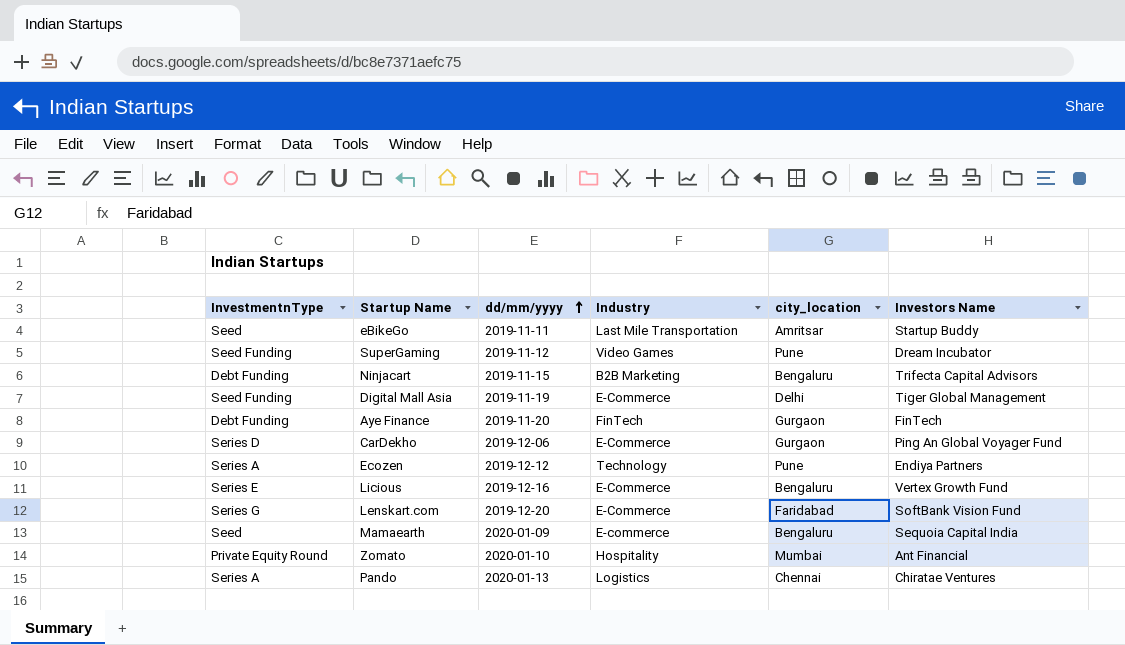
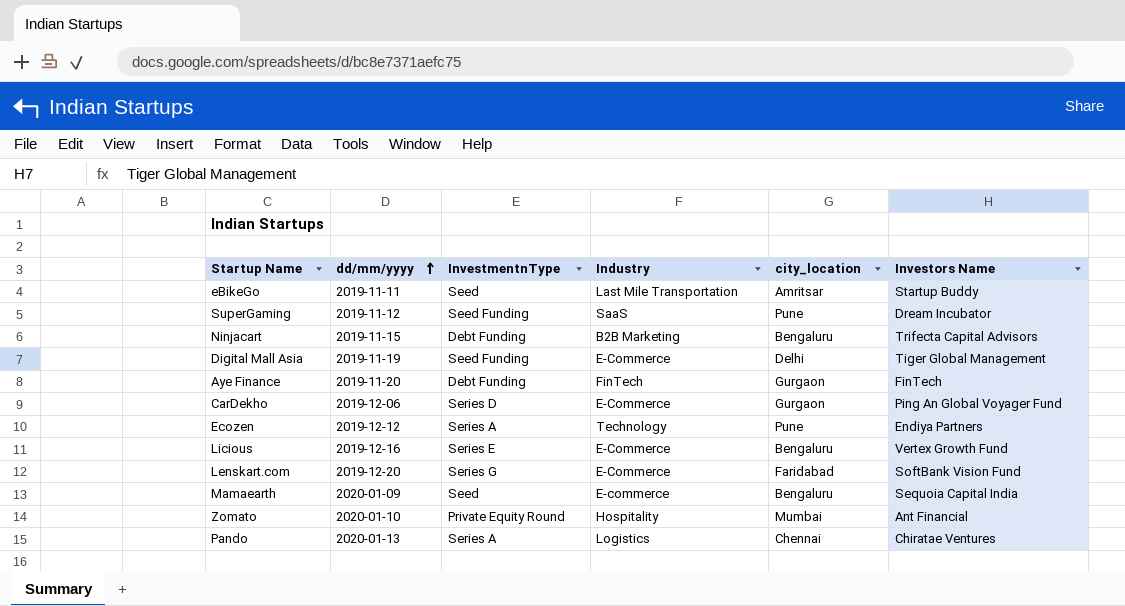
column InvestmentnType | position: 1 -> 3
SuperGaming | Industry: Video Games -> SaaS

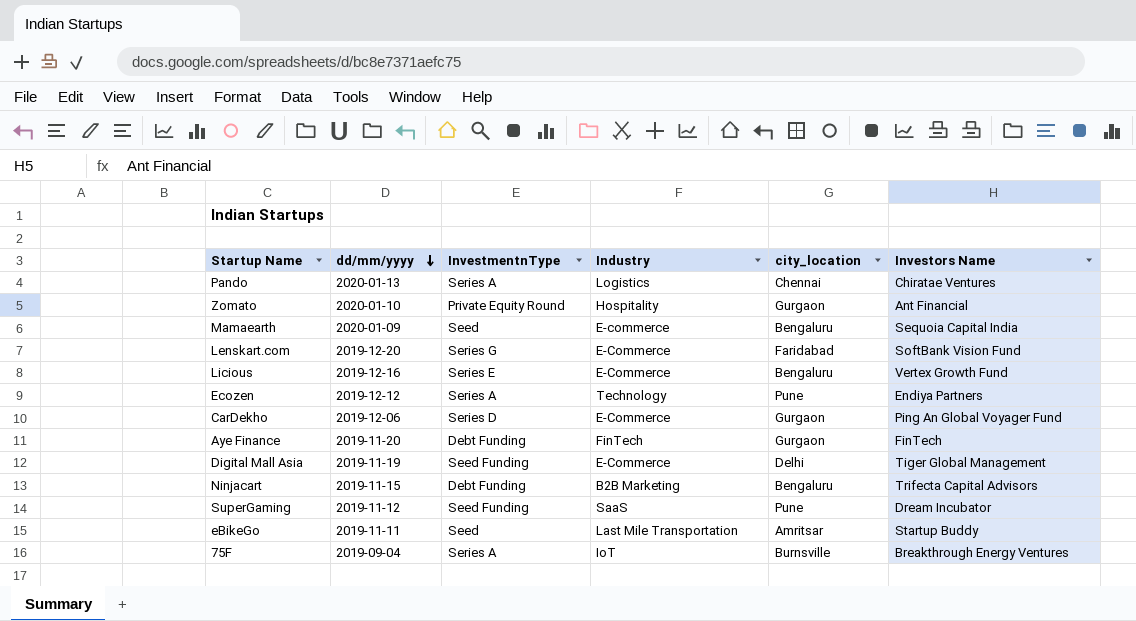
row order: dd/mm/yyyy ascending -> dd/mm/yyyy descending
Zomato | city_location: Mumbai -> Gurgaon
row 75F: none -> 2019-09-04 | Series A | IoT | Burnsville | Breakthrough Energy Ventures

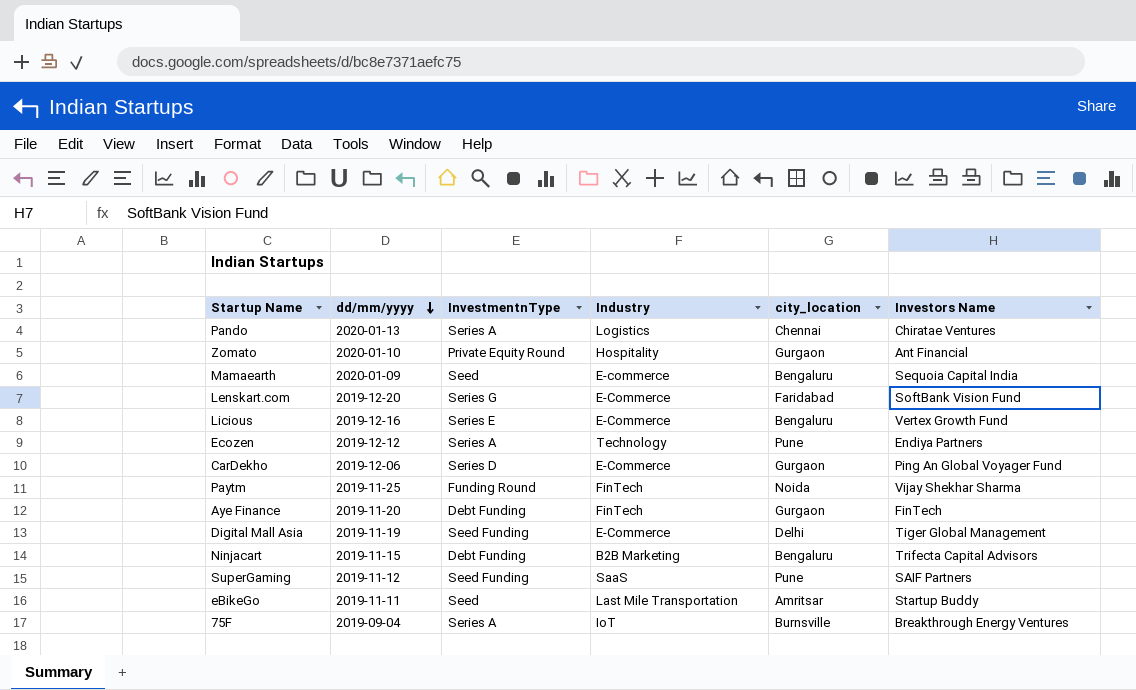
row Paytm: none -> 2019-11-25 | Funding Round | FinTech | Noida | Vijay Shekhar Sharma
SuperGaming | Investors Name: Dream Incubator -> SAIF Partners

